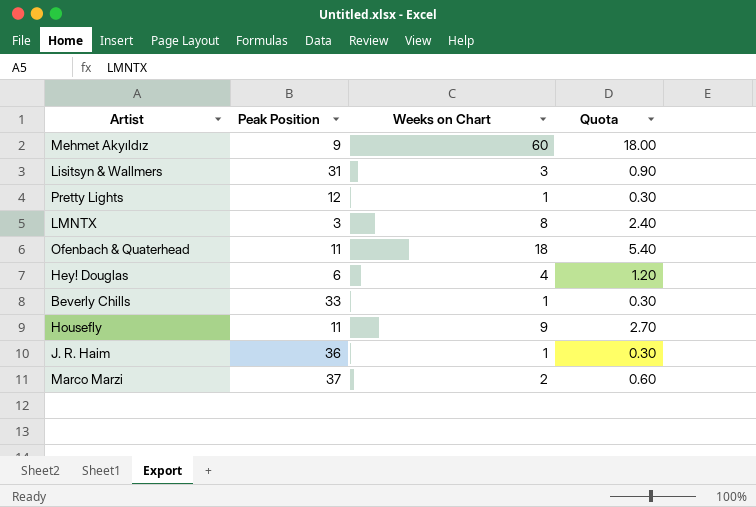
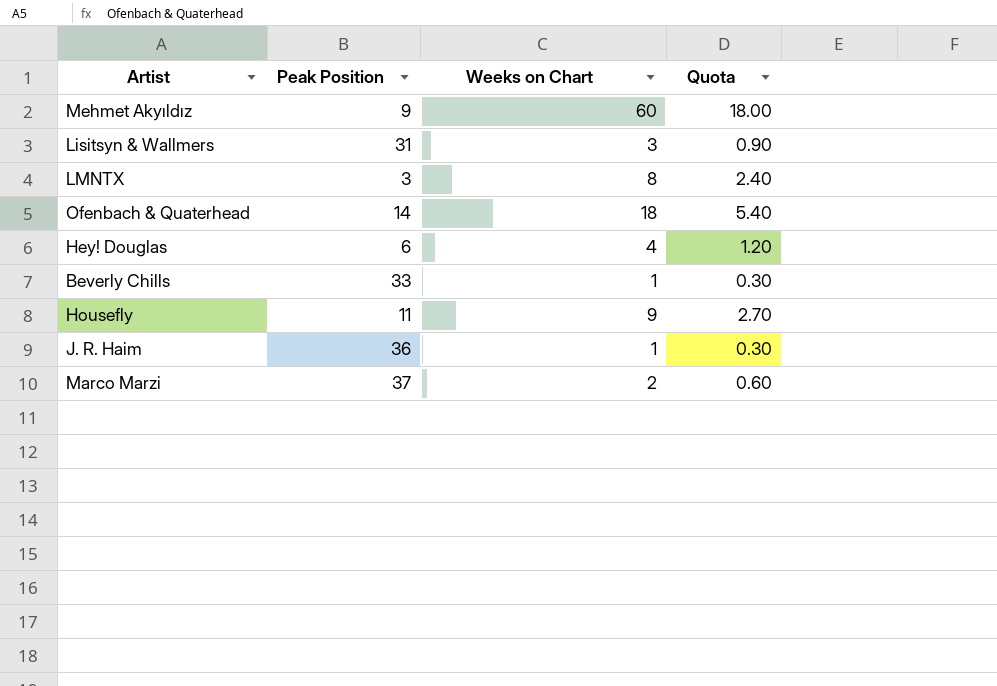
row Pretty Lights: 12 | 1 | 0.30 -> none
Ofenbach & Quaterhead | Peak Position: 11 -> 14

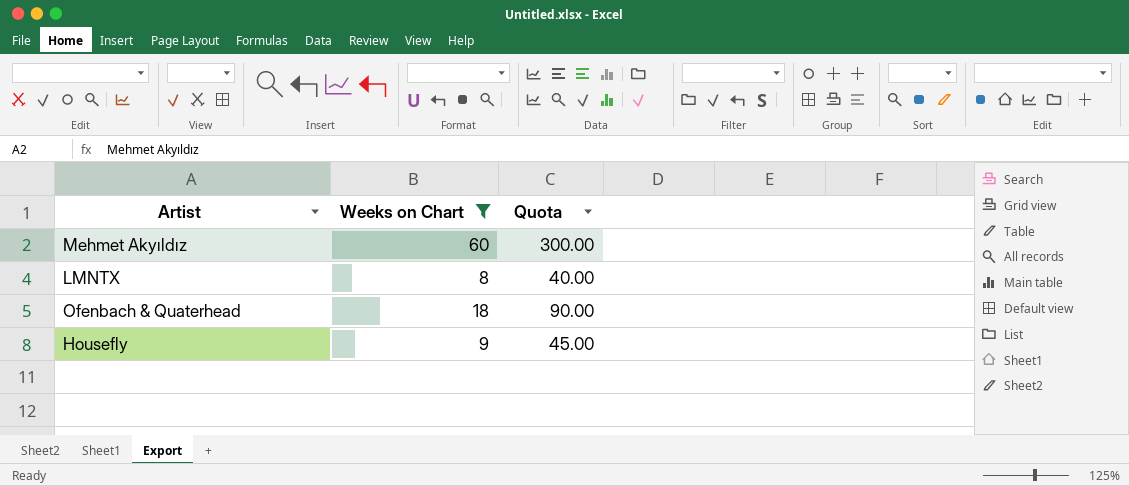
filter: none -> Weeks on Chart >= 8
column Peak Position | position: 2 -> none
column Quota | formula: [Weeks on Chart] * 0.3 -> [Weeks on Chart] * 5

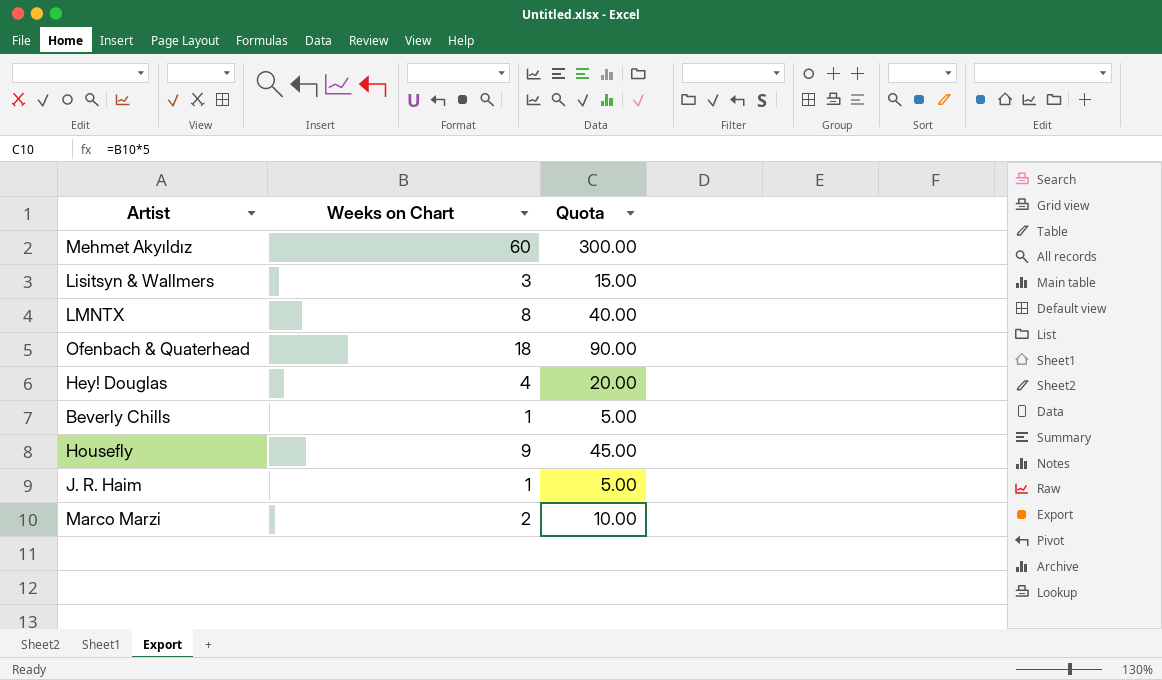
filter: Weeks on Chart >= 8 -> none

